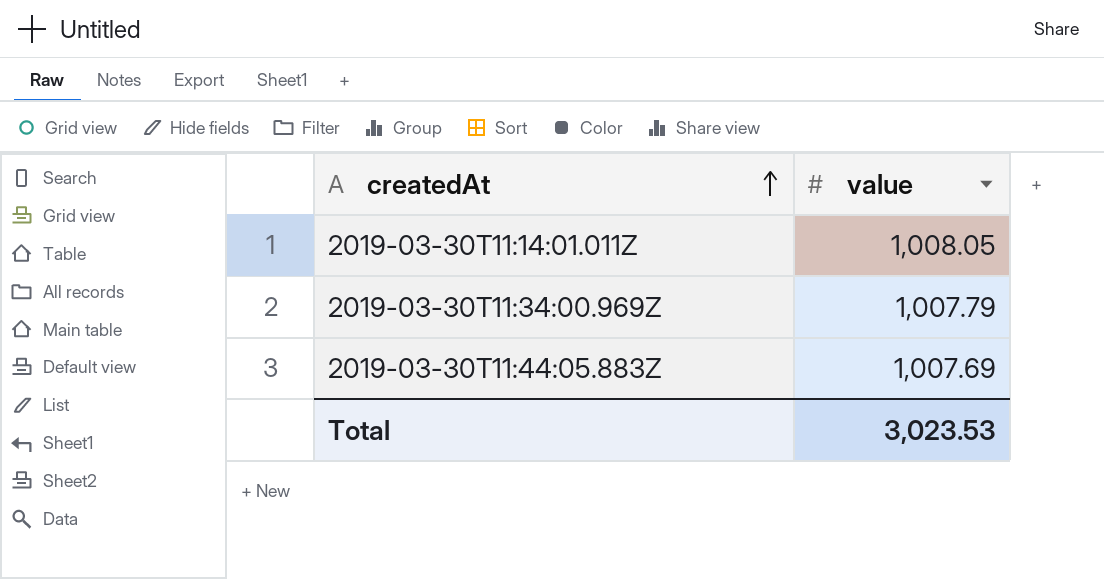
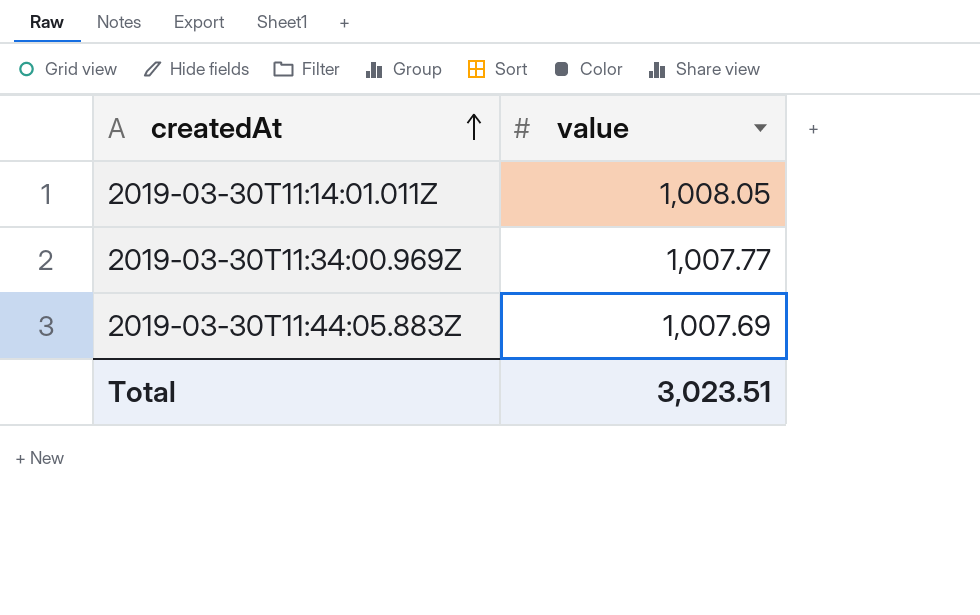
2019-03-30T11:34:00.969Z | value: 1,007.79 -> 1,007.77
Total | value: 3,023.53 -> 3,023.51

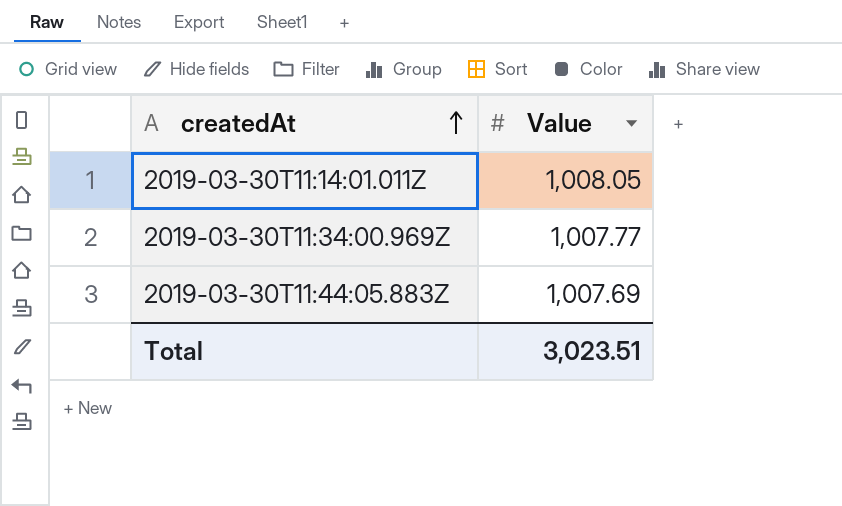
column name: value -> Value

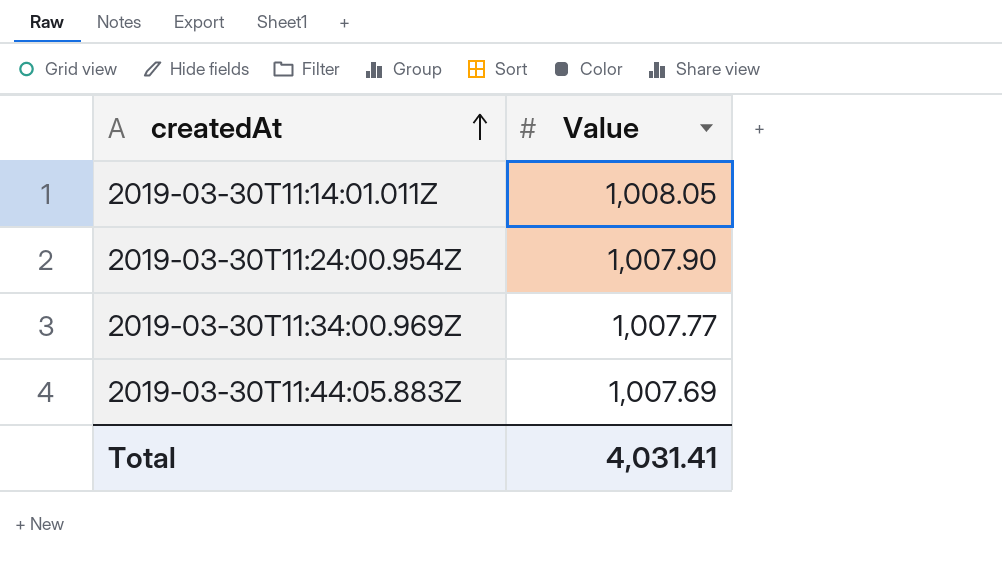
row 2019-03-30T11:24:00.954Z: none -> 1,007.90
Total | Value: 3,023.51 -> 4,031.41

